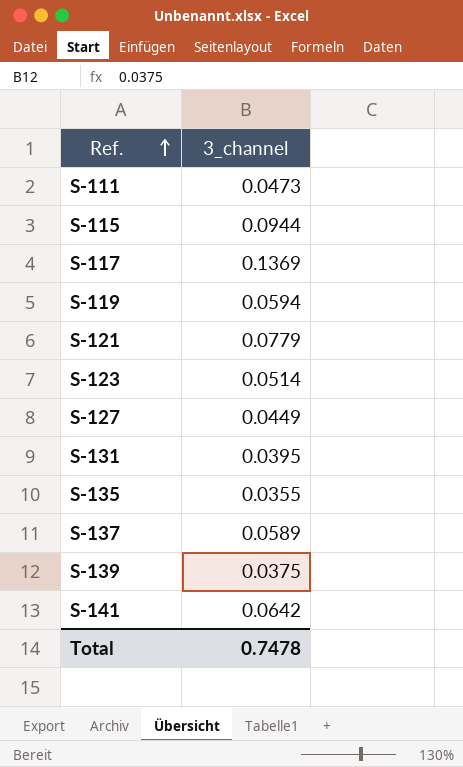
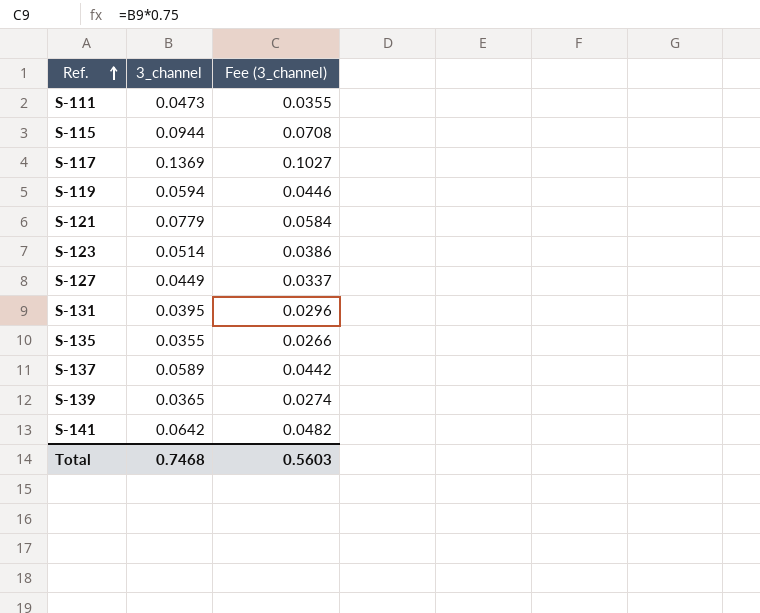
column Fee (3_channel) | formula: none -> [3_channel] * 0.75
S-139 | 3_channel: 0.0375 -> 0.0365
Total | 3_channel: 0.7478 -> 0.7468

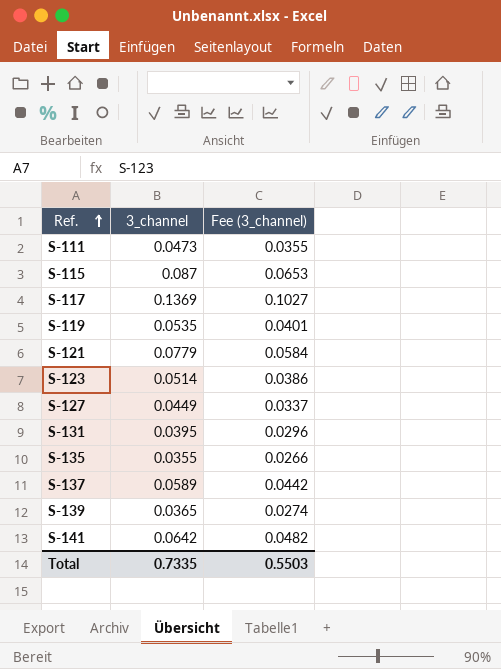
S-115 | 3_channel: 0.0944 -> 0.087
S-115 | Fee (3_channel): 0.0708 -> 0.0653
S-119 | 3_channel: 0.0594 -> 0.0535
S-119 | Fee (3_channel): 0.0446 -> 0.0401
Total | 3_channel: 0.7468 -> 0.7335
Total | Fee (3_channel): 0.5603 -> 0.5503

